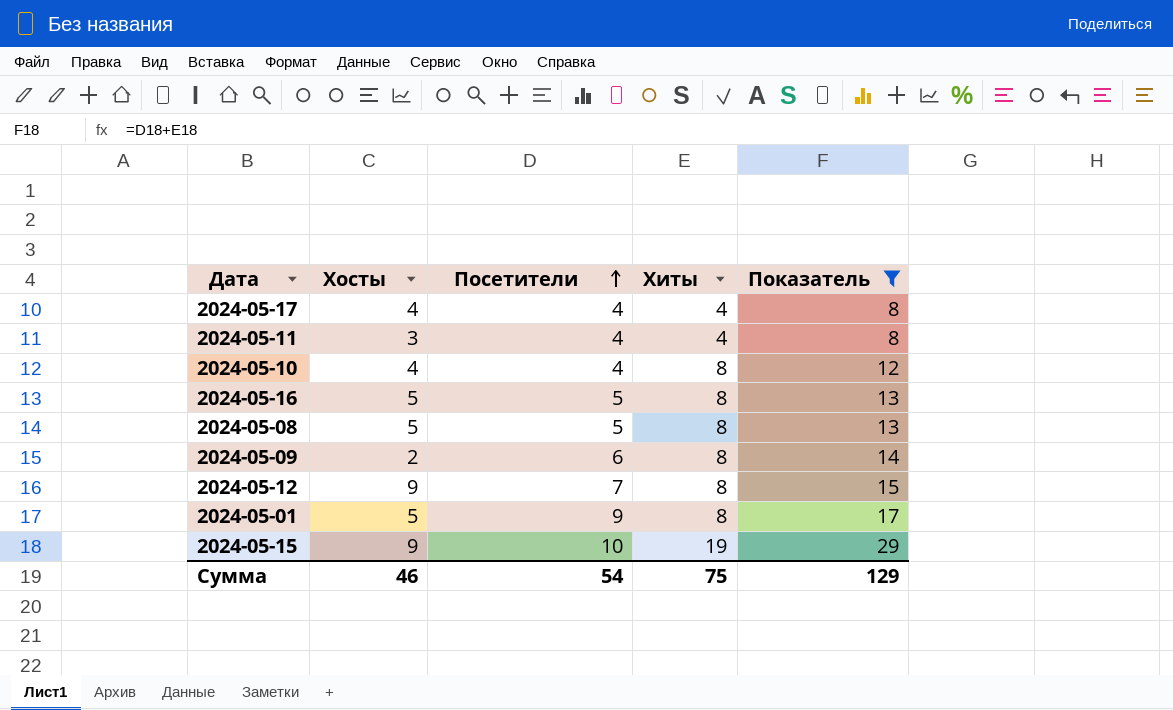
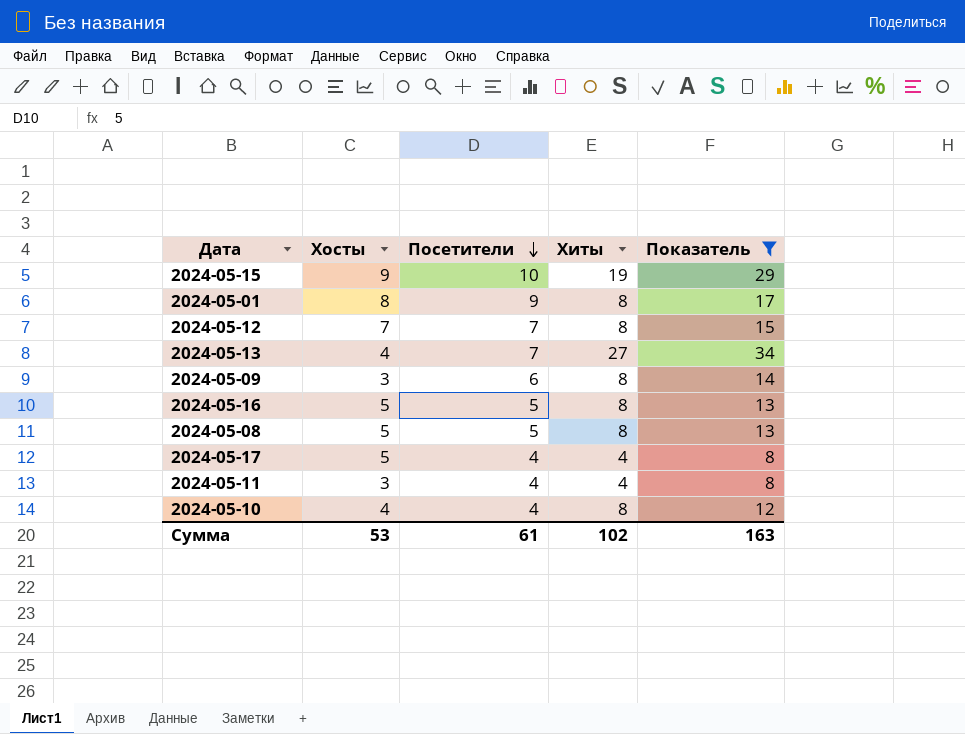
row order: Посетители ascending -> Посетители descending
2024-05-01 | Хосты: 5 -> 8
2024-05-12 | Хосты: 9 -> 7
row 2024-05-13: none -> 4 | 7 | 27 | 34
2024-05-09 | Хосты: 2 -> 3
2024-05-17 | Хосты: 4 -> 5
Сумма | Хосты: 46 -> 53
Сумма | Посетители: 54 -> 61
Сумма | Хиты: 75 -> 102
Сумма | Показатель: 129 -> 163

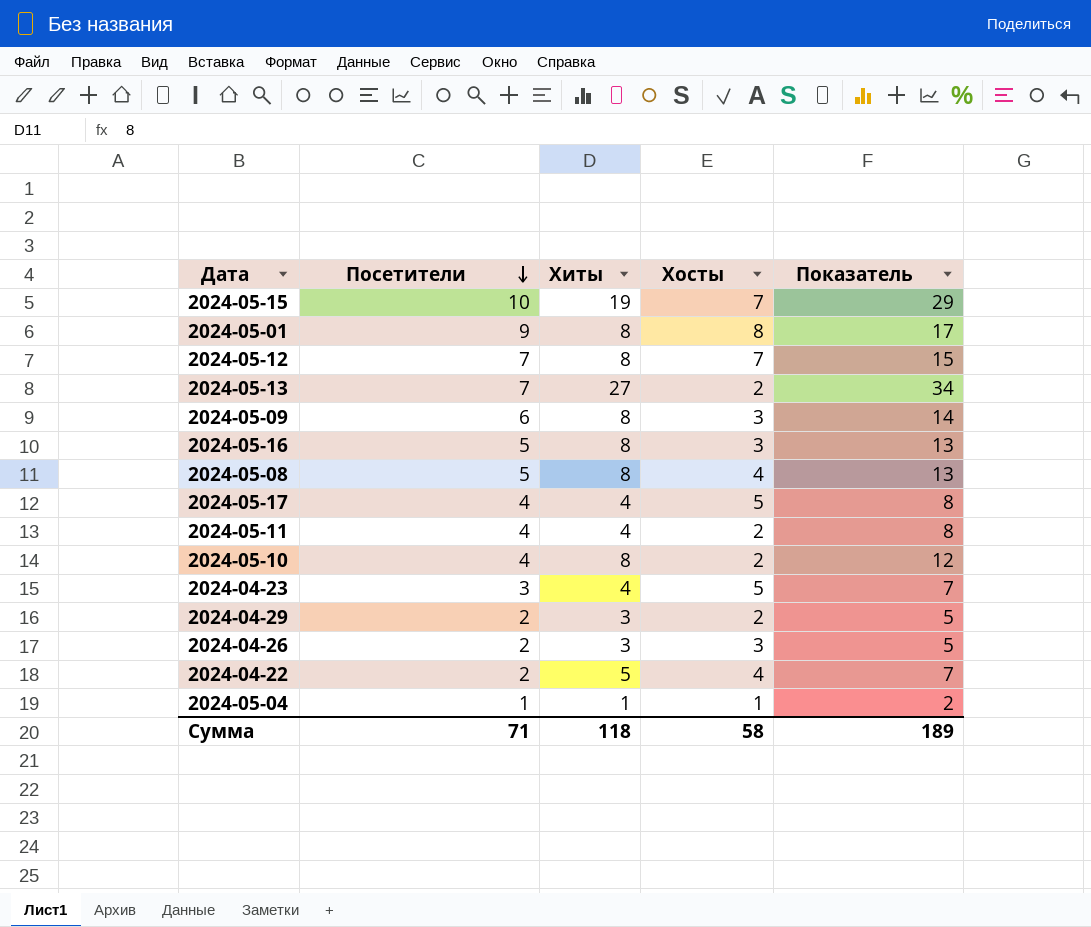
filter: Показатель >= 8 -> none
column Хосты | position: 2 -> 4
2024-05-15 | Хосты: 9 -> 7
2024-05-13 | Хосты: 4 -> 2
2024-05-16 | Хосты: 5 -> 3
2024-05-08 | Хосты: 5 -> 4
2024-05-11 | Хосты: 3 -> 2
2024-05-10 | Хосты: 4 -> 2
Сумма | Посетители: 61 -> 71
Сумма | Хиты: 102 -> 118
Сумма | Хосты: 53 -> 58
Сумма | Показатель: 163 -> 189

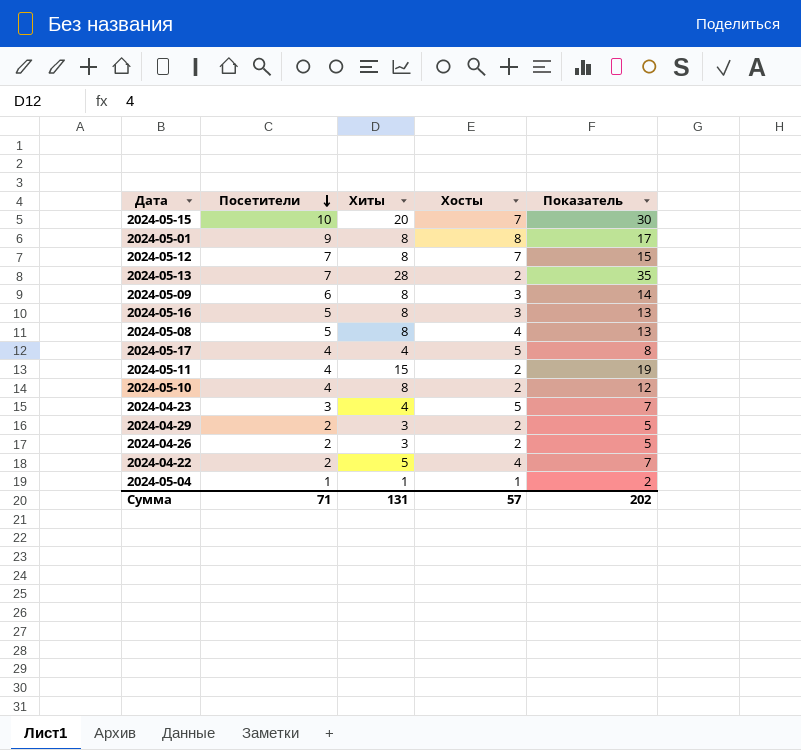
2024-05-15 | Хиты: 19 -> 20
2024-05-15 | Показатель: 29 -> 30
2024-05-13 | Хиты: 27 -> 28
2024-05-13 | Показатель: 34 -> 35
2024-05-11 | Хиты: 4 -> 15
2024-05-11 | Показатель: 8 -> 19
2024-04-26 | Хосты: 3 -> 2
Сумма | Хиты: 118 -> 131
Сумма | Хосты: 58 -> 57
Сумма | Показатель: 189 -> 202

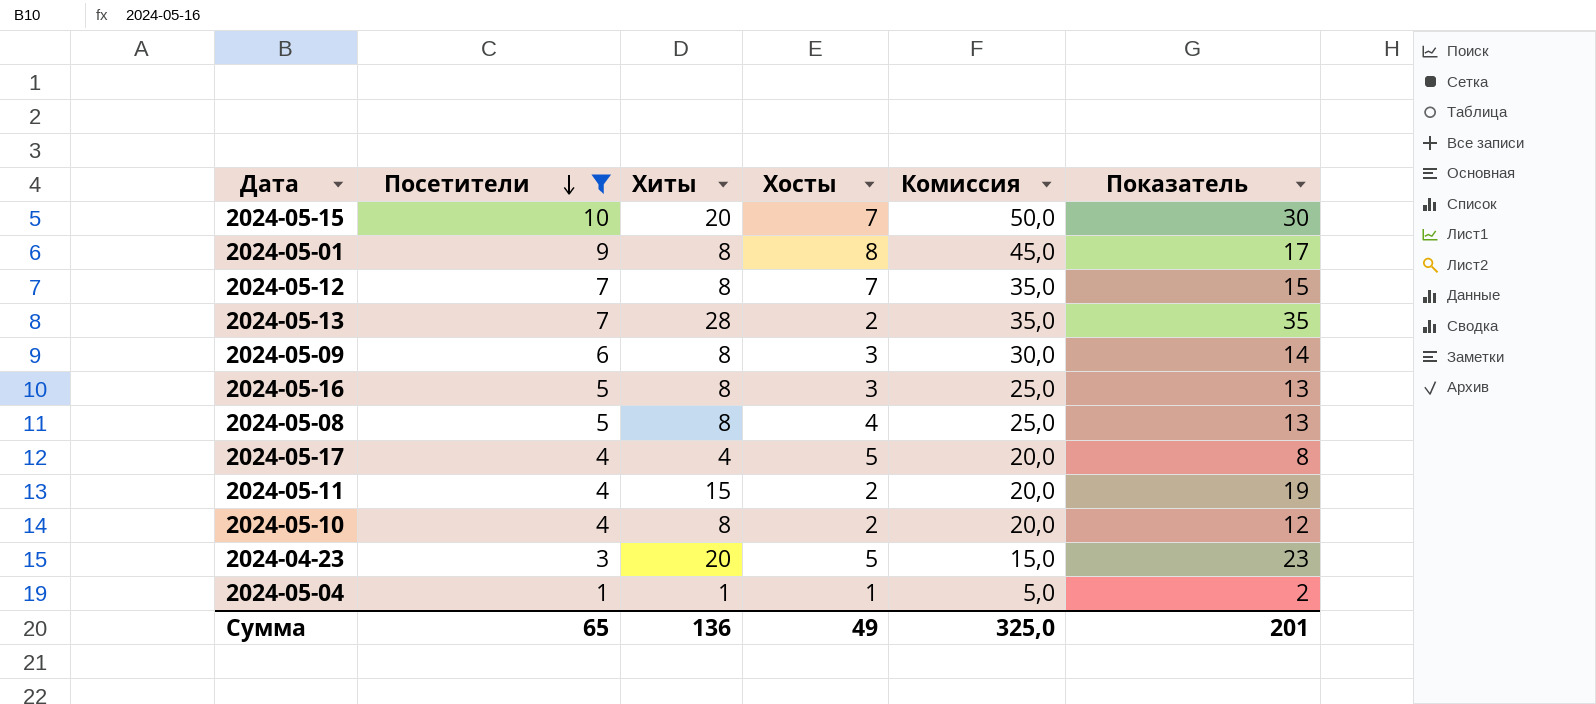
filter: none -> Посетители != 2
column Комиссия | formula: none -> [Посетители] * 5
2024-04-23 | Хиты: 4 -> 20
2024-04-23 | Показатель: 7 -> 23
Сумма | Посетители: 71 -> 65
Сумма | Хиты: 131 -> 136
Сумма | Хосты: 57 -> 49
Сумма | Показатель: 202 -> 201

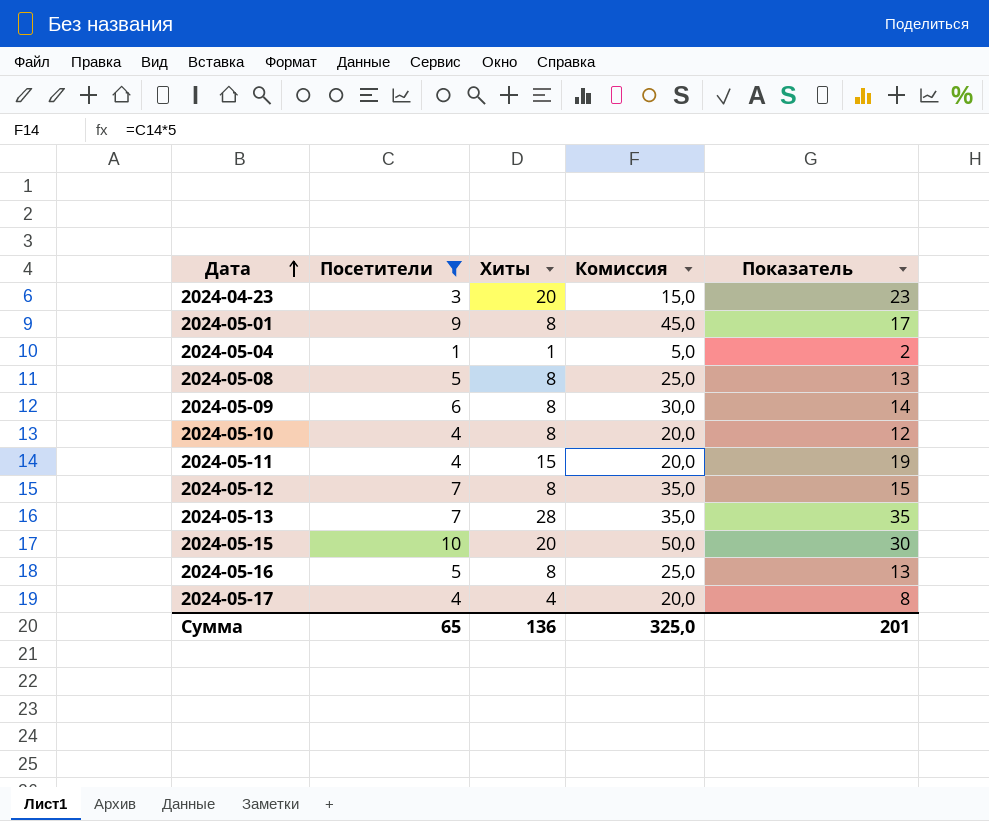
row order: Посетители descending -> Дата ascending
column Хосты | position: 4 -> none

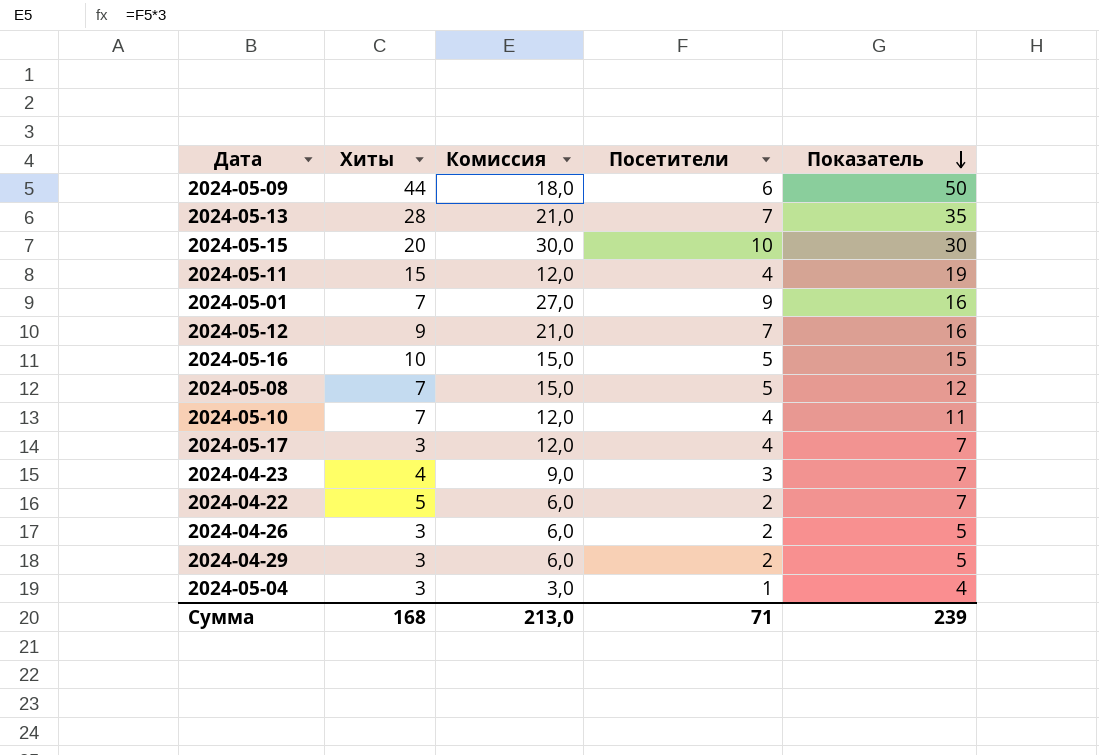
filter: Посетители != 2 -> none
row order: Дата ascending -> Показатель descending
column Комиссия | formula: [Посетители] * 5 -> [Посетители] * 3
column Посетители | position: 2 -> 4
2024-05-09 | Хиты: 8 -> 44
2024-05-09 | Показатель: 14 -> 50
2024-05-01 | Хиты: 8 -> 7
2024-05-01 | Показатель: 17 -> 16
2024-05-12 | Хиты: 8 -> 9
2024-05-12 | Показатель: 15 -> 16
2024-05-16 | Хиты: 8 -> 10
2024-05-16 | Показатель: 13 -> 15
2024-05-08 | Хиты: 8 -> 7
2024-05-08 | Показатель: 13 -> 12
2024-05-10 | Хиты: 8 -> 7
2024-05-10 | Показатель: 12 -> 11
2024-05-17 | Хиты: 4 -> 3
2024-05-17 | Показатель: 8 -> 7
2024-04-23 | Хиты: 20 -> 4
2024-04-23 | Показатель: 23 -> 7
2024-05-04 | Хиты: 1 -> 3
2024-05-04 | Показатель: 2 -> 4
Сумма | Хиты: 136 -> 168
Сумма | Комиссия: 325,0 -> 213,0
Сумма | Посетители: 65 -> 71
Сумма | Показатель: 201 -> 239

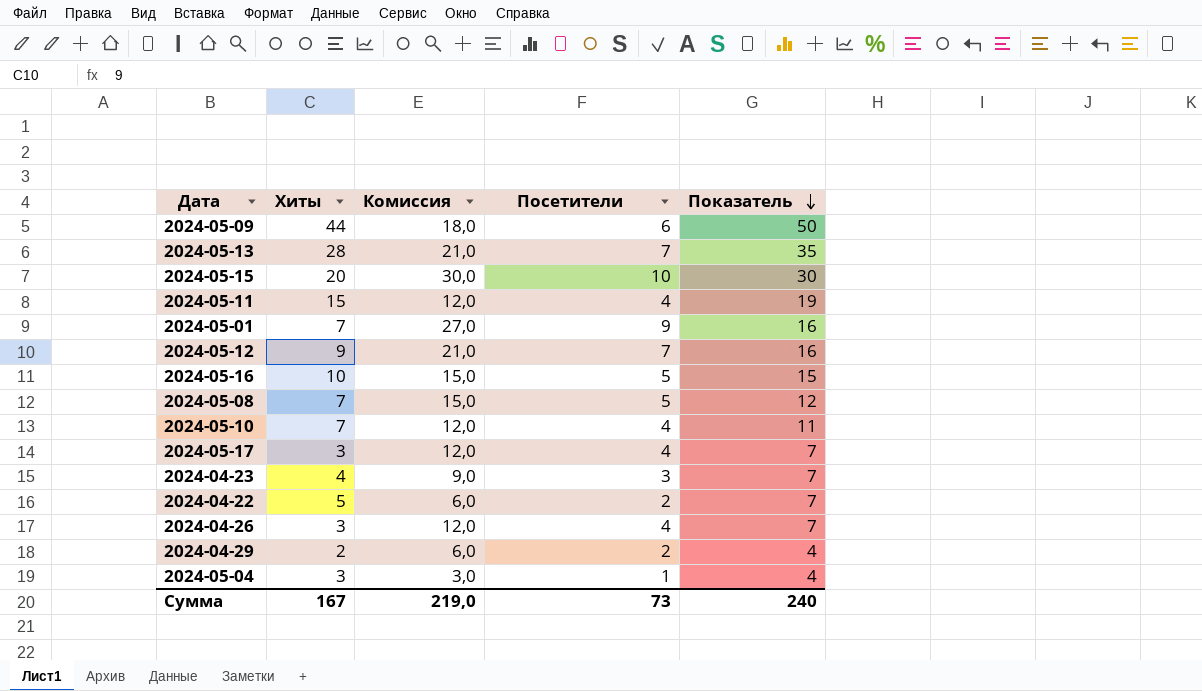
2024-04-26 | Комиссия: 6,0 -> 12,0
2024-04-26 | Посетители: 2 -> 4
2024-04-26 | Показатель: 5 -> 7
2024-04-29 | Хиты: 3 -> 2
2024-04-29 | Показатель: 5 -> 4
Сумма | Хиты: 168 -> 167
Сумма | Комиссия: 213,0 -> 219,0
Сумма | Посетители: 71 -> 73
Сумма | Показатель: 239 -> 240

